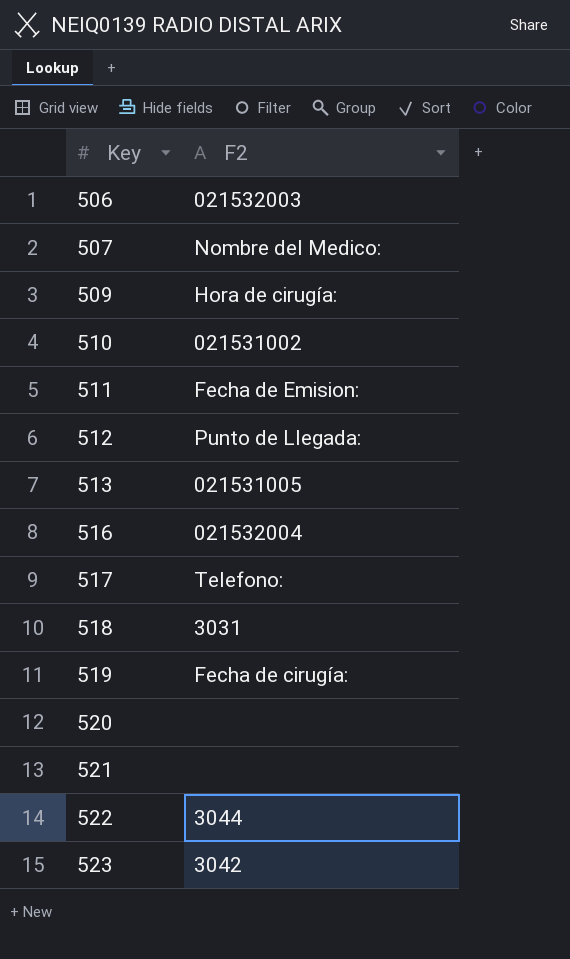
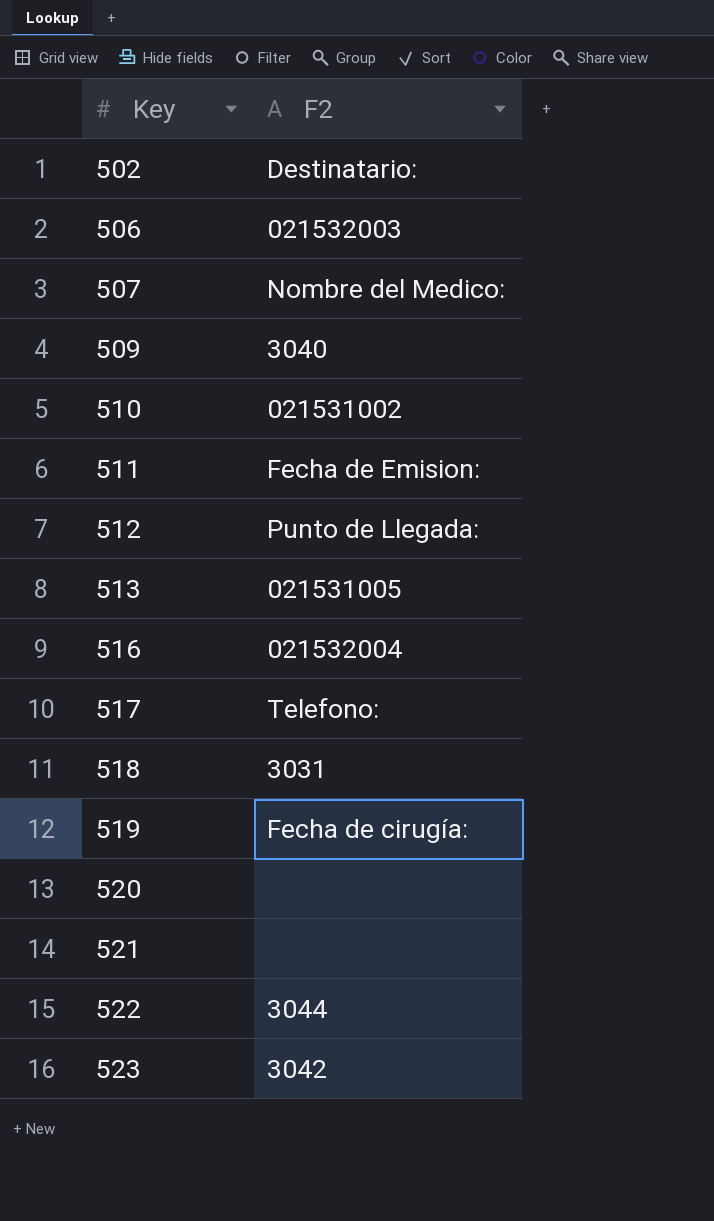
row 502: none -> Destinatario:
509 | F2: Hora de cirugía: -> 3040

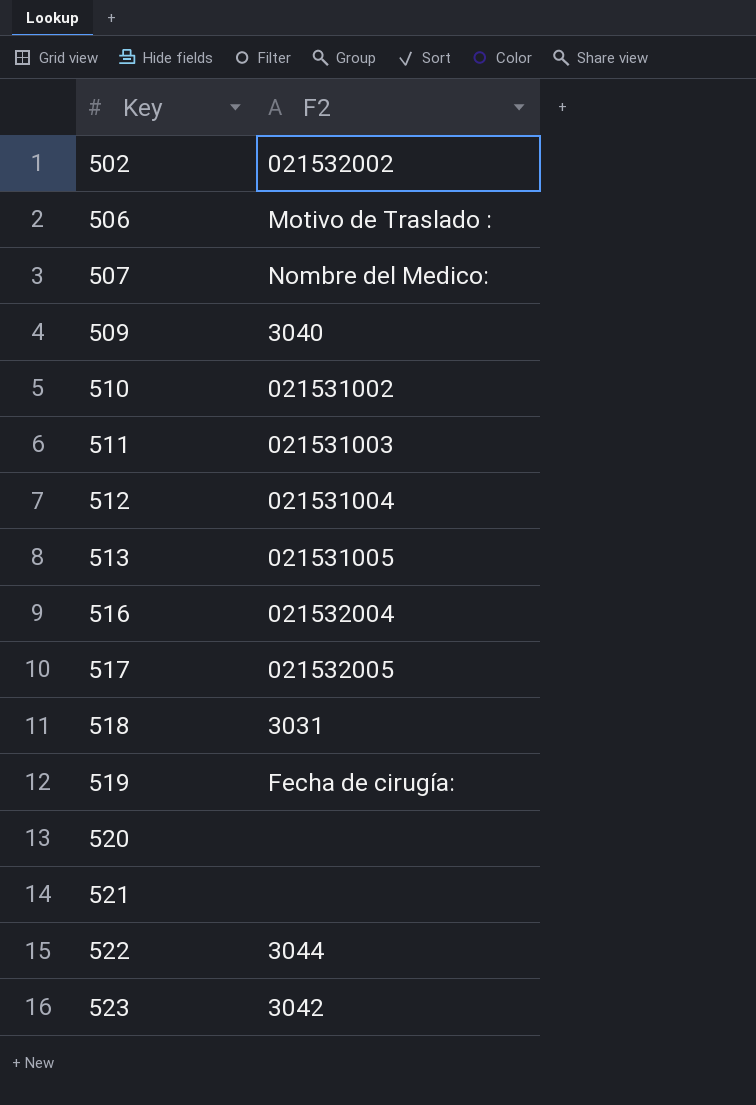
502 | F2: Destinatario: -> 021532002
506 | F2: 021532003 -> Motivo de Traslado :
511 | F2: Fecha de Emision: -> 021531003
512 | F2: Punto de Llegada: -> 021531004
517 | F2: Telefono: -> 021532005

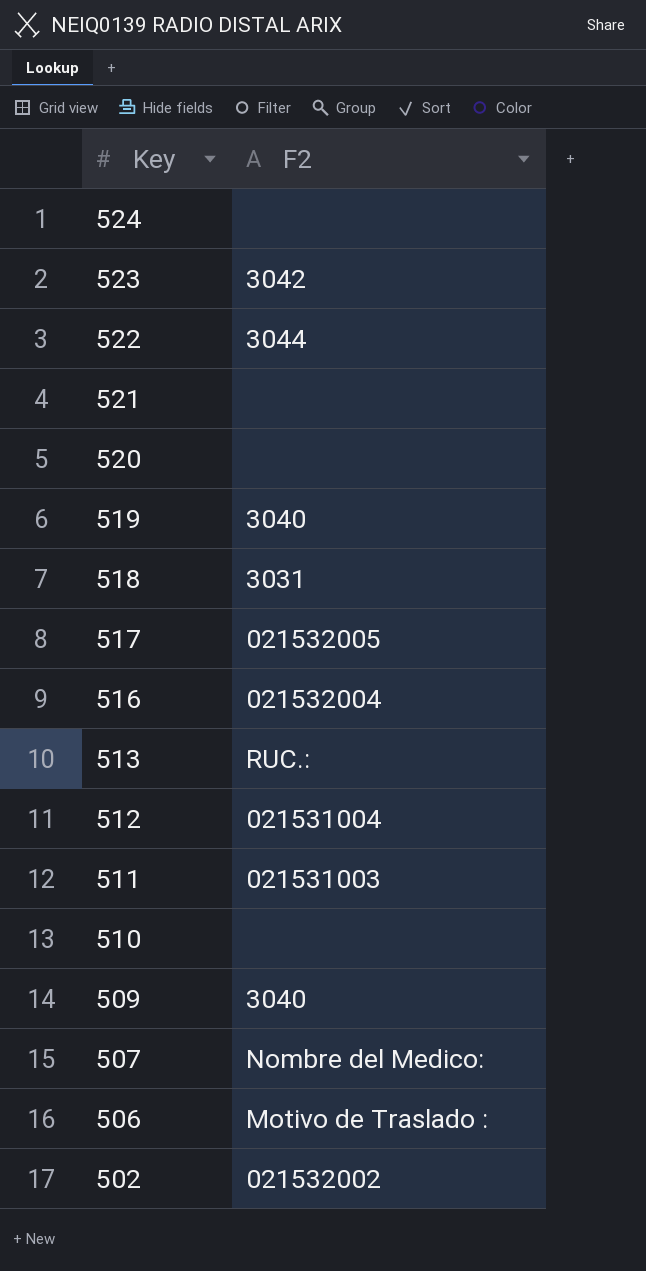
row order: Key ascending -> Key descending
row 524: none -> none
519 | F2: Fecha de cirugía: -> 3040
513 | F2: 021531005 -> RUC.:
510 | F2: 021531002 -> none

